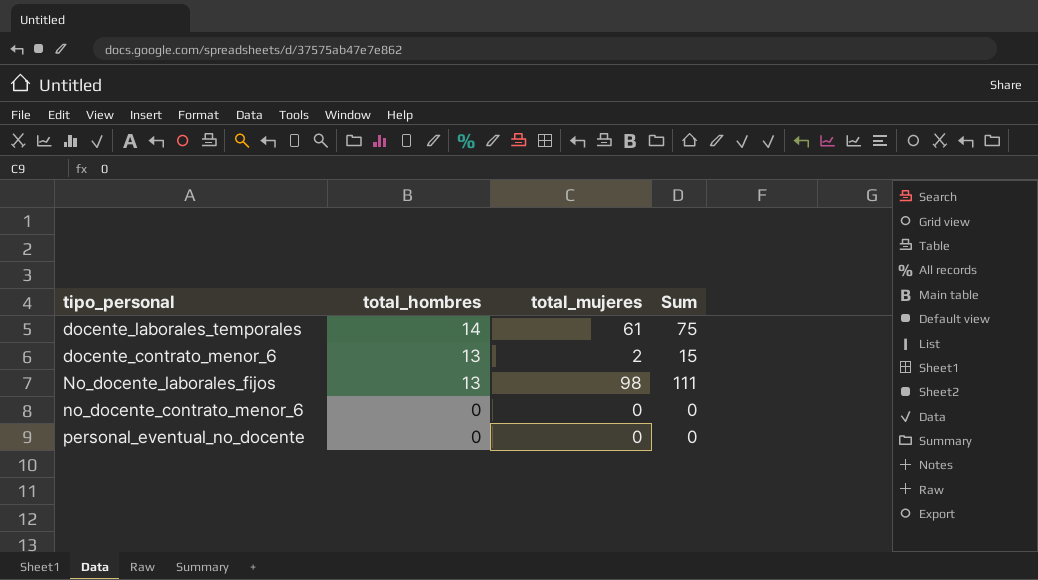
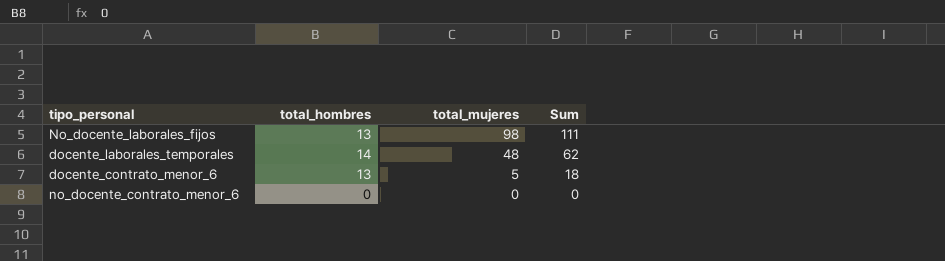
row order: total_hombres descending -> total_mujeres descending
row personal_eventual_no_docente: 0 | 0 | 0 -> none
docente_laborales_temporales | total_mujeres: 61 -> 48
docente_laborales_temporales | Sum: 75 -> 62
docente_contrato_menor_6 | total_mujeres: 2 -> 5
docente_contrato_menor_6 | Sum: 15 -> 18

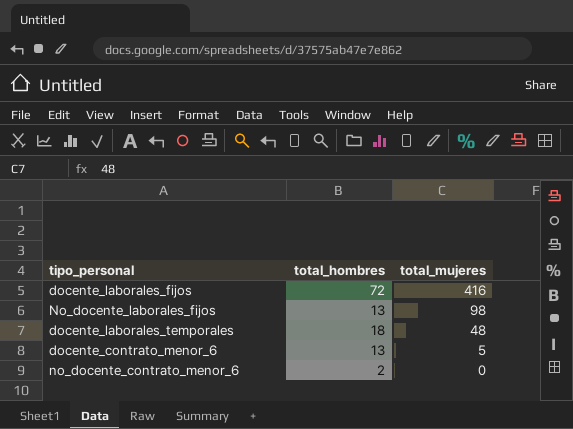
column Sum | formula: [total_hombres] + [total_mujeres] -> none
row docente_laborales_fijos: none -> 72 | 416
docente_laborales_temporales | total_hombres: 14 -> 18
no_docente_contrato_menor_6 | total_hombres: 0 -> 2

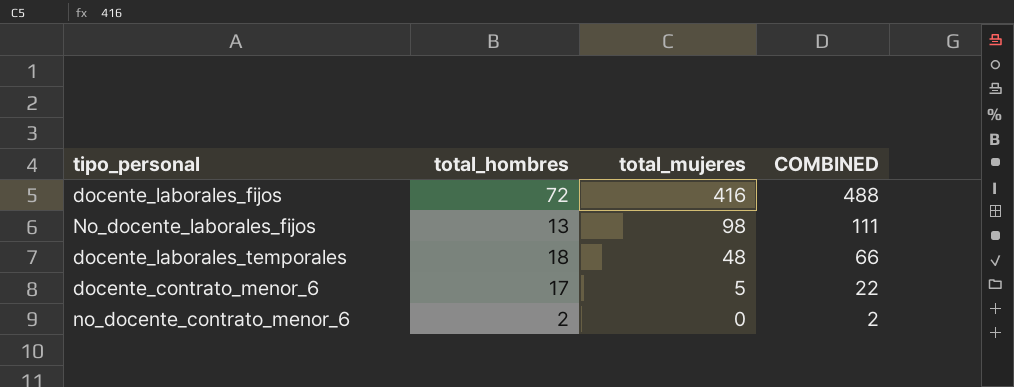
column COMBINED | formula: none -> [total_hombres] + [total_mujeres]
docente_contrato_menor_6 | total_hombres: 13 -> 17

